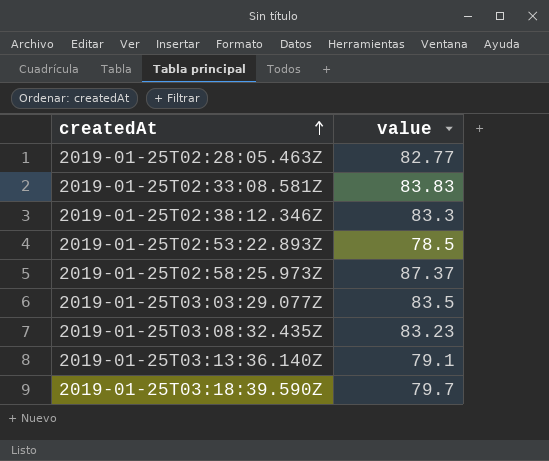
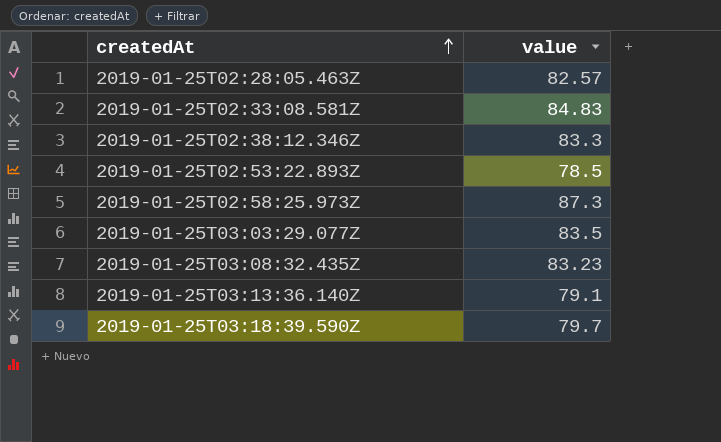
2019-01-25T02:28:05.463Z | value: 82.77 -> 82.57
2019-01-25T02:33:08.581Z | value: 83.83 -> 84.83
2019-01-25T02:58:25.973Z | value: 87.37 -> 87.3

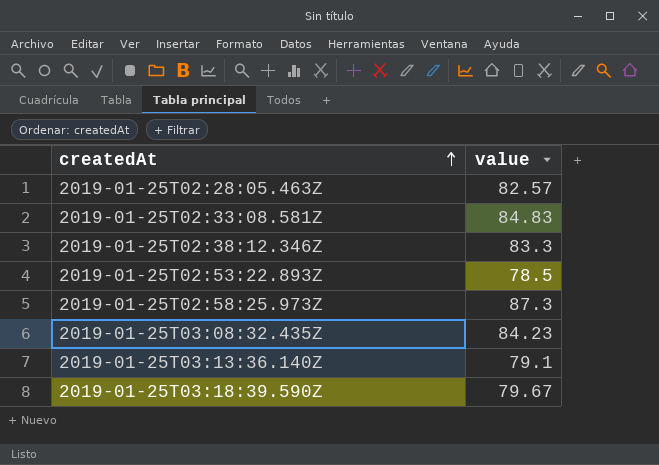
row 2019-01-25T03:03:29.077Z: 83.5 -> none
2019-01-25T03:08:32.435Z | value: 83.23 -> 84.23
2019-01-25T03:18:39.590Z | value: 79.7 -> 79.67

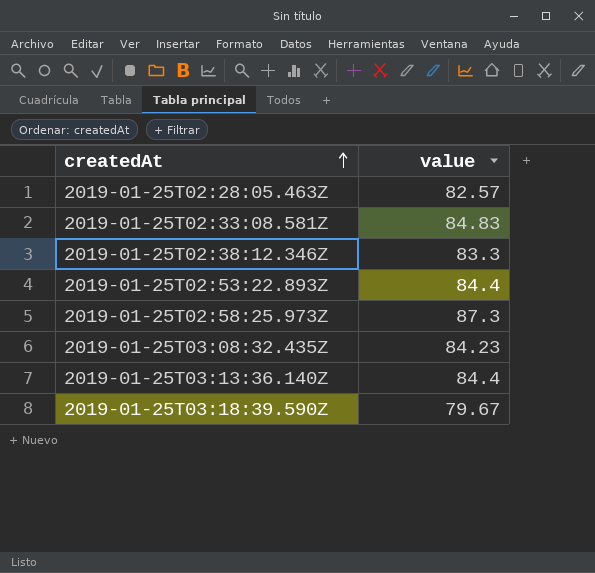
2019-01-25T02:53:22.893Z | value: 78.5 -> 84.4
2019-01-25T03:13:36.140Z | value: 79.1 -> 84.4

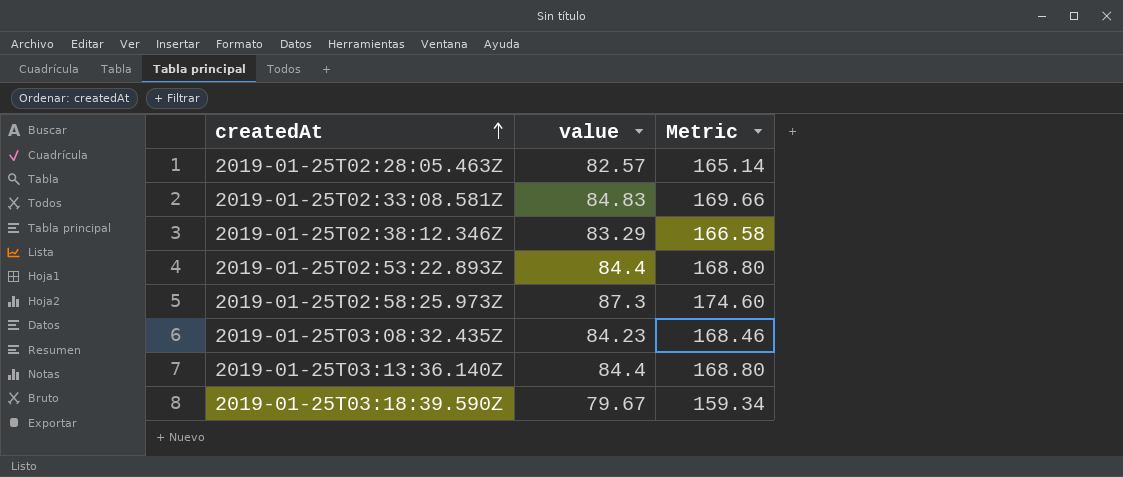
column Metric | formula: none -> [value] * 2
2019-01-25T02:38:12.346Z | value: 83.3 -> 83.29

